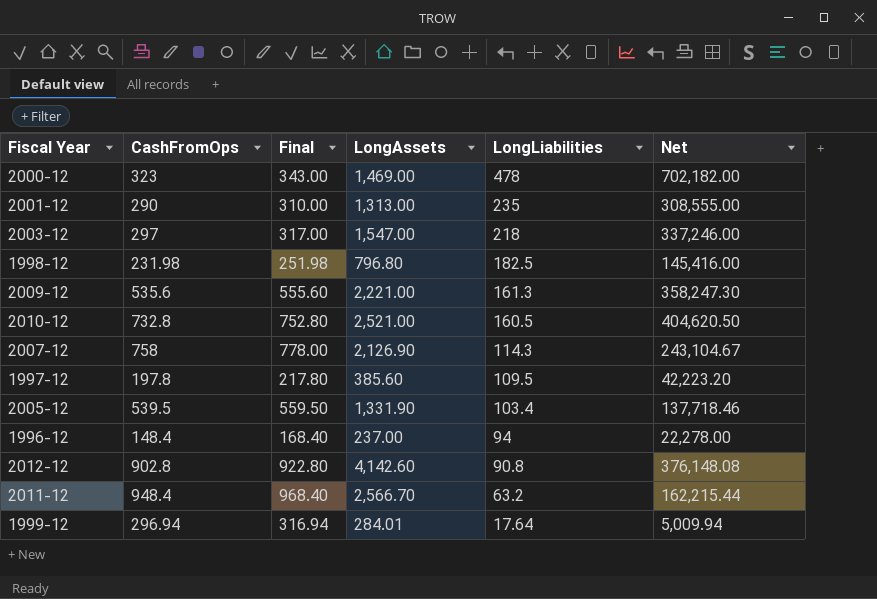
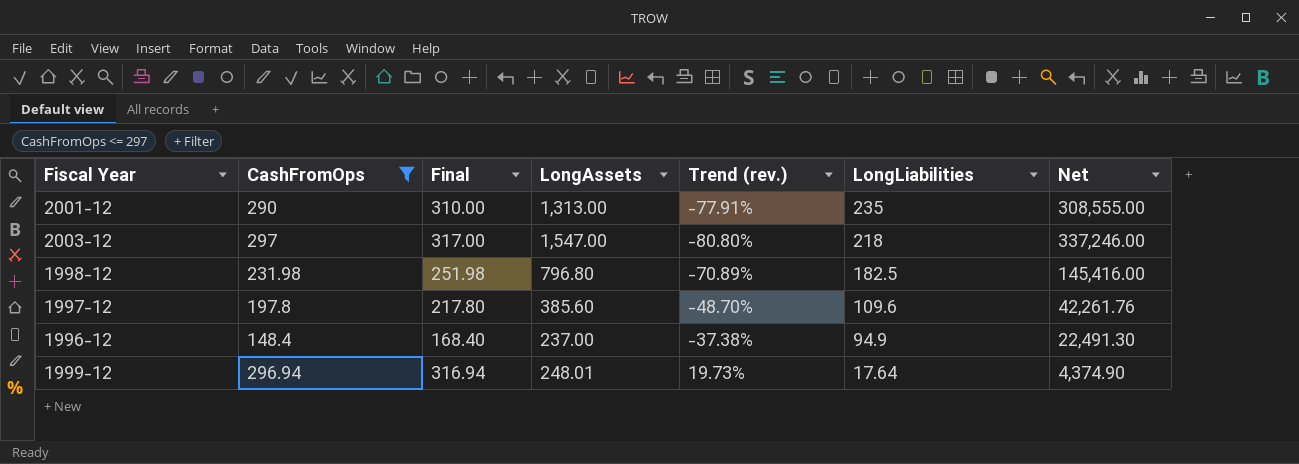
filter: none -> CashFromOps <= 297
column Trend (rev.) | formula: none -> ([CashFromOps] - [LongAssets]) / [LongAssets]
1997-12 | LongLiabilities: 109.5 -> 109.6
1997-12 | Net: 42,223.20 -> 42,261.76
1996-12 | LongLiabilities: 94 -> 94.9
1996-12 | Net: 22,278.00 -> 22,491.30
1999-12 | LongAssets: 284.01 -> 248.01
1999-12 | Net: 5,009.94 -> 4,374.90

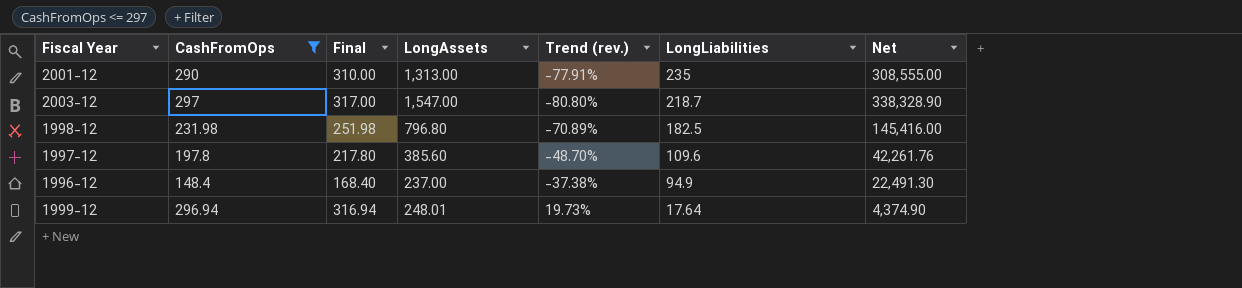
2003-12 | LongLiabilities: 218 -> 218.7
2003-12 | Net: 337,246.00 -> 338,328.90

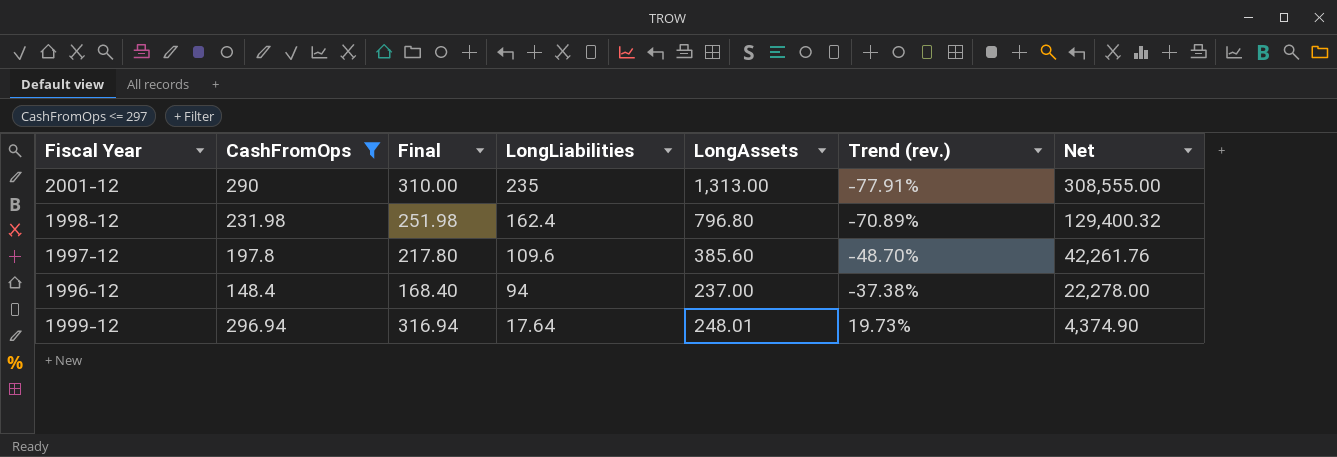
column LongLiabilities | position: 6 -> 4
row 2003-12: 297 | 317.00 | 1,547.00 | -80.80% | 218.7 | 338,328.90 -> none
1998-12 | LongLiabilities: 182.5 -> 162.4
1998-12 | Net: 145,416.00 -> 129,400.32
1996-12 | LongLiabilities: 94.9 -> 94
1996-12 | Net: 22,491.30 -> 22,278.00

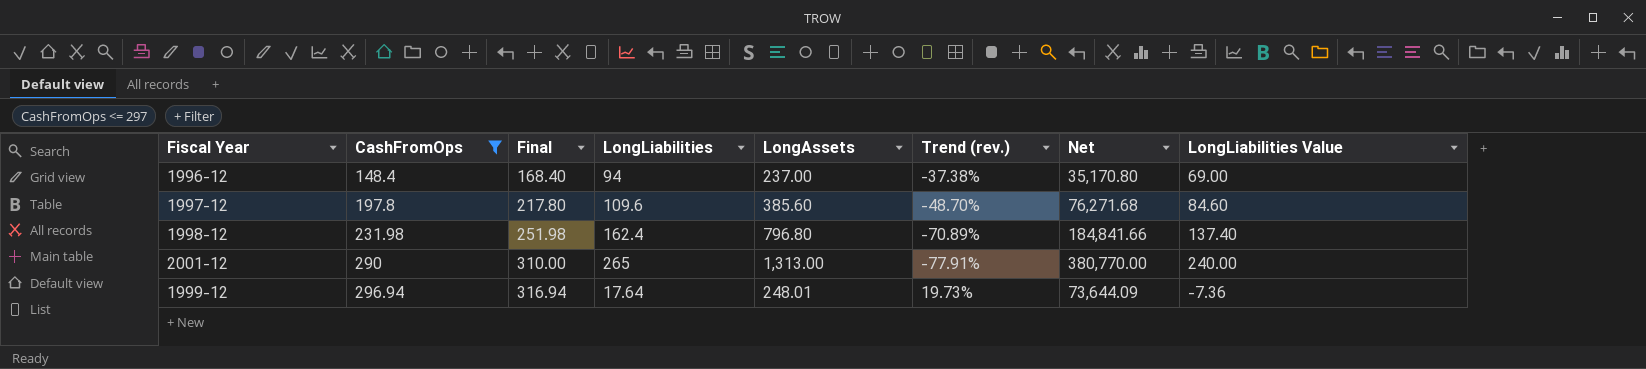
row order: LongLiabilities descending -> CashFromOps ascending
column Net | formula: [LongLiabilities] * [LongAssets] -> [CashFromOps] * [LongAssets]
column LongLiabilities Value | formula: none -> [LongLiabilities] - 25
2001-12 | LongLiabilities: 235 -> 265

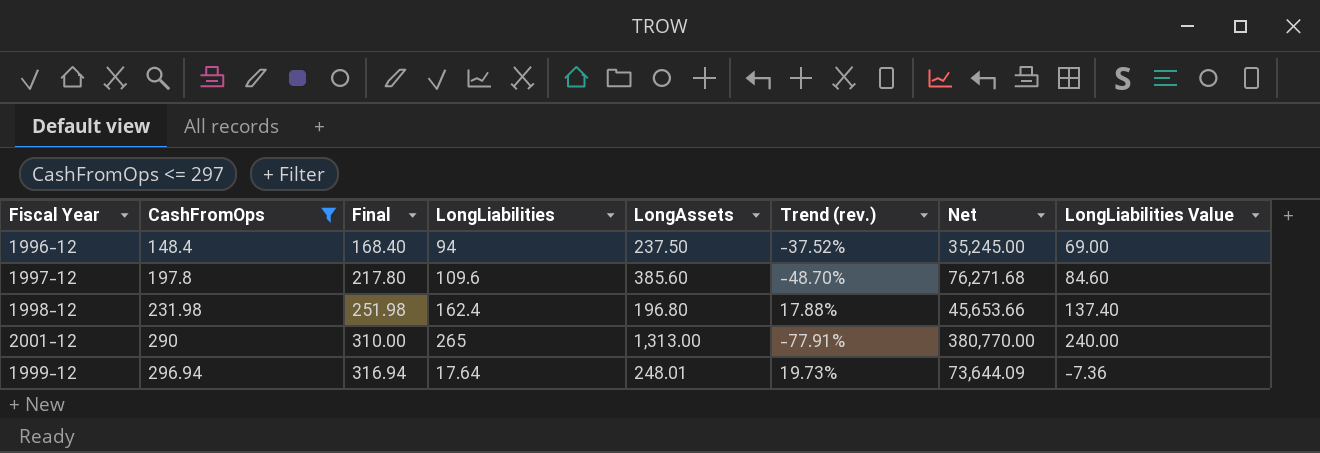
1996-12 | LongAssets: 237.00 -> 237.50
1996-12 | Trend (rev.): -37.38% -> -37.52%
1996-12 | Net: 35,170.80 -> 35,245.00
1998-12 | LongAssets: 796.80 -> 196.80
1998-12 | Trend (rev.): -70.89% -> 17.88%
1998-12 | Net: 184,841.66 -> 45,653.66

